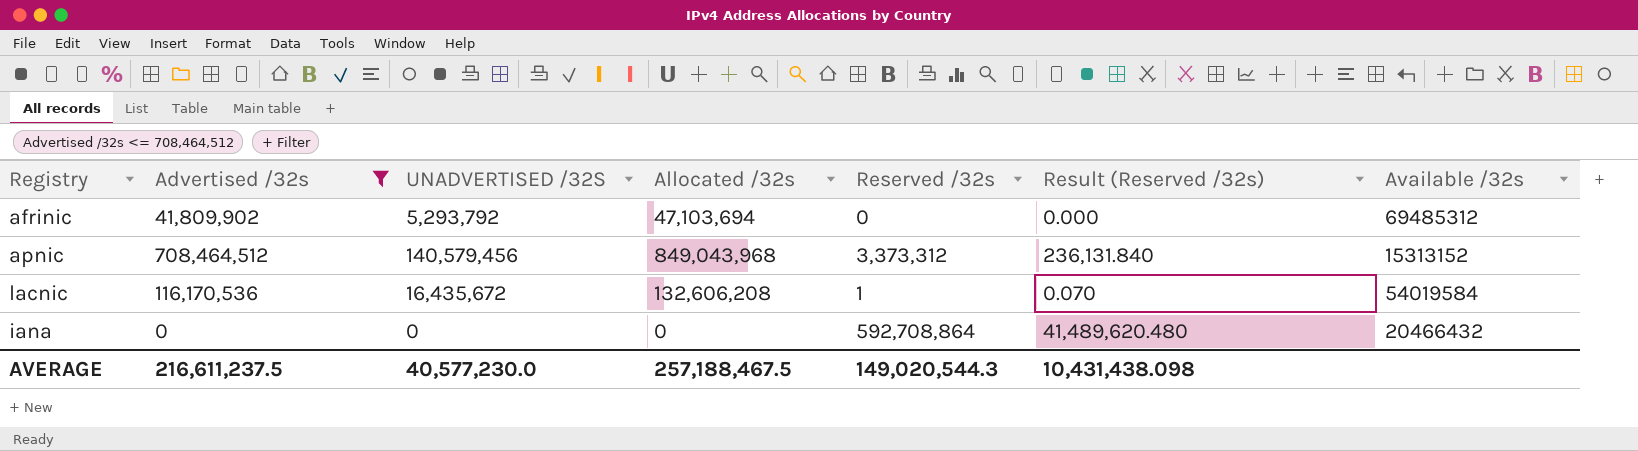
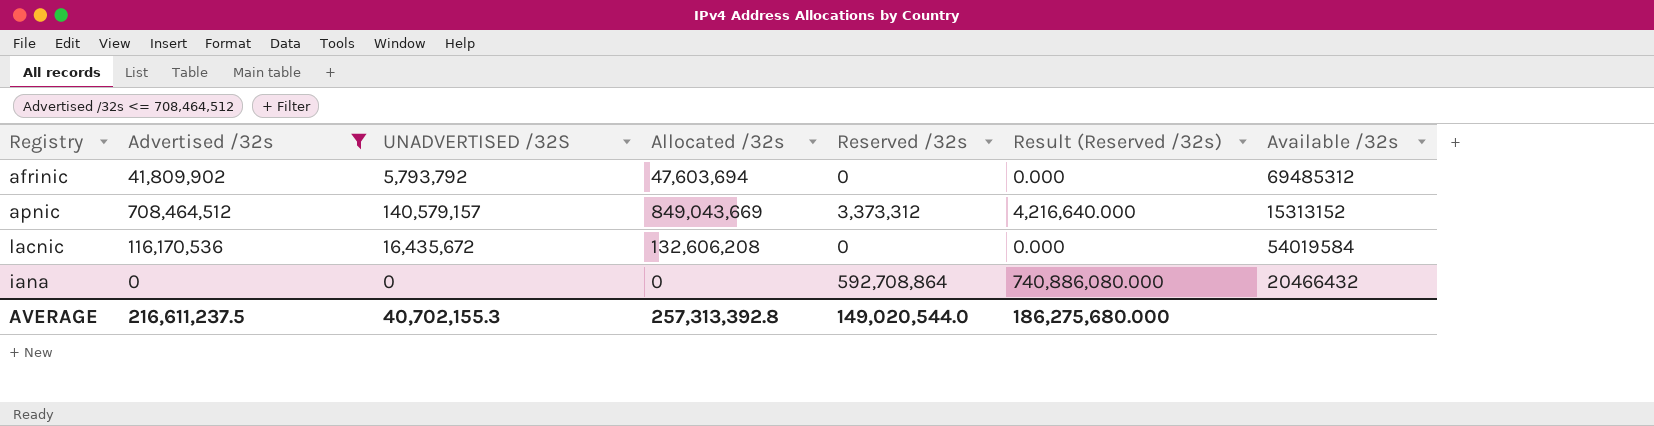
column Result (Reserved /32s) | formula: [Reserved /32s] * 0.07 -> [Reserved /32s] * 1.25
afrinic | UNADVERTISED /32S: 5,293,792 -> 5,793,792
afrinic | Allocated /32s: 47,103,694 -> 47,603,694
apnic | UNADVERTISED /32S: 140,579,456 -> 140,579,157
apnic | Allocated /32s: 849,043,968 -> 849,043,669
lacnic | Reserved /32s: 1 -> 0
AVERAGE | UNADVERTISED /32S: 40,577,230.0 -> 40,702,155.3
AVERAGE | Allocated /32s: 257,188,467.5 -> 257,313,392.8
AVERAGE | Reserved /32s: 149,020,544.3 -> 149,020,544.0
AVERAGE | Result (Reserved /32s): 10,431,438.098 -> 186,275,680.000

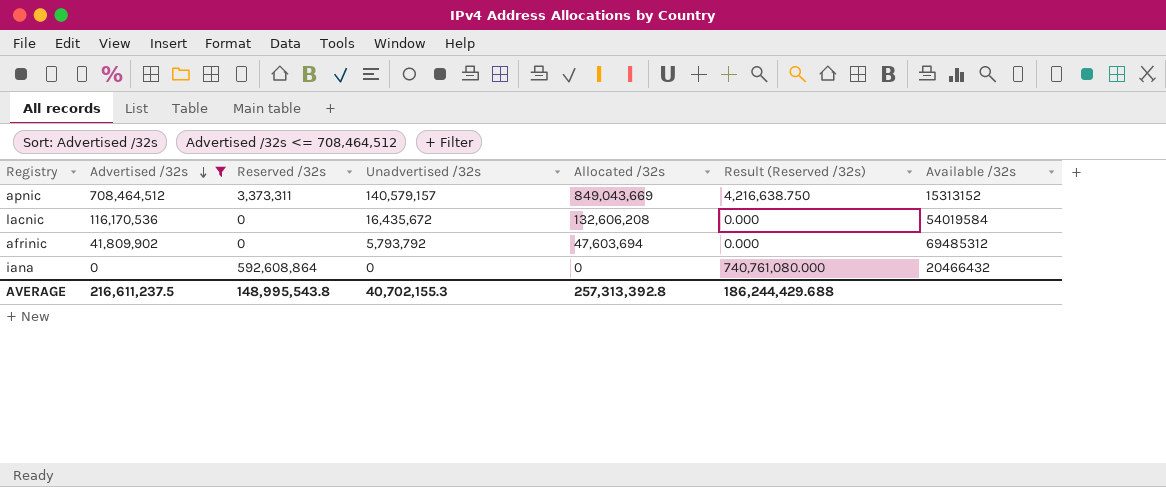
row order: none -> Advertised /32s descending
column Reserved /32s | position: 5 -> 3
column name: UNADVERTISED /32S -> Unadvertised /32s
apnic | Reserved /32s: 3,373,312 -> 3,373,311
apnic | Result (Reserved /32s): 4,216,640.000 -> 4,216,638.750
iana | Reserved /32s: 592,708,864 -> 592,608,864
iana | Result (Reserved /32s): 740,886,080.000 -> 740,761,080.000
AVERAGE | Reserved /32s: 149,020,544.0 -> 148,995,543.8
AVERAGE | Result (Reserved /32s): 186,275,680.000 -> 186,244,429.688

